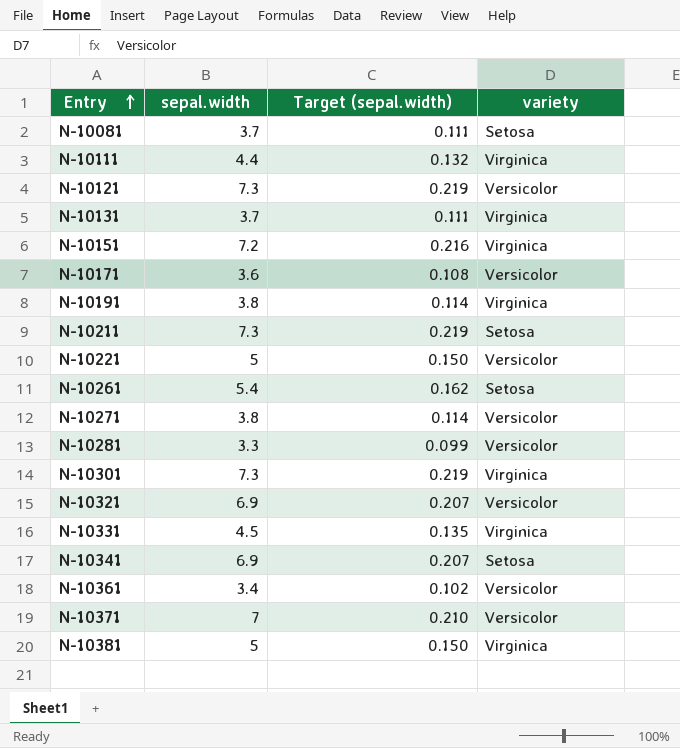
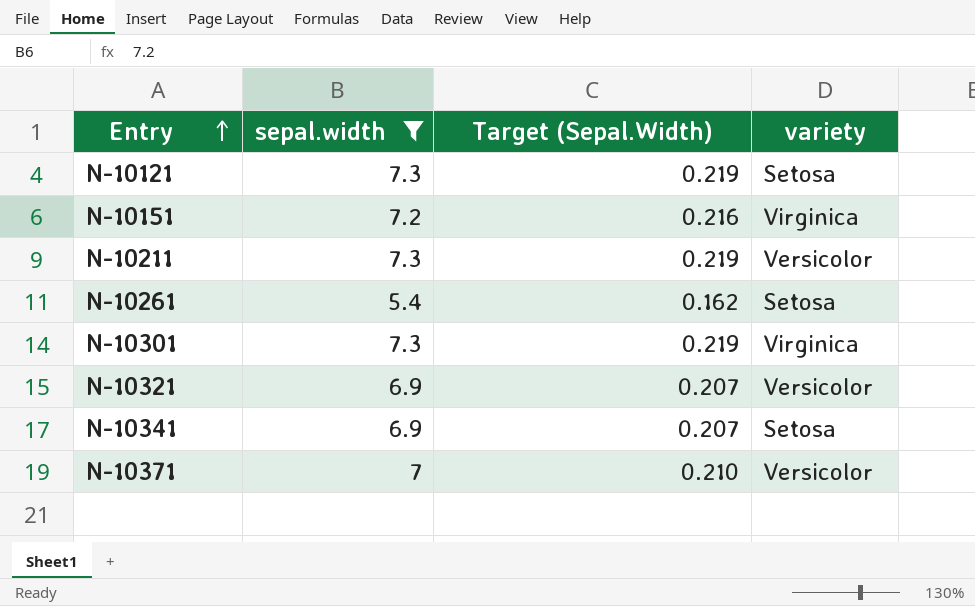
filter: none -> sepal.width >= 5.4
column name: Target (sepal.width) -> Target (Sepal.Width)
N-10121 | variety: Versicolor -> Setosa
N-10211 | variety: Setosa -> Versicolor

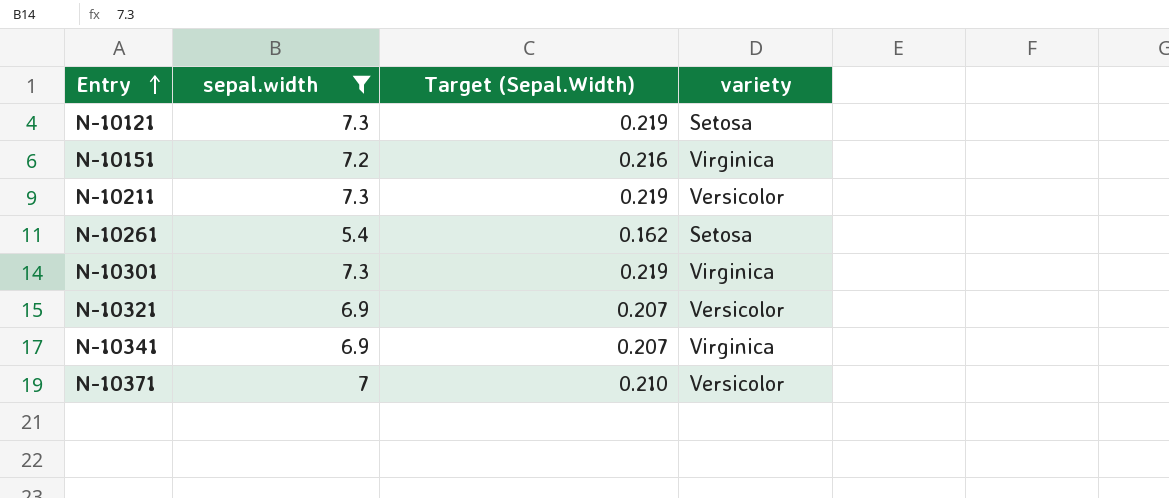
N-10341 | variety: Setosa -> Virginica

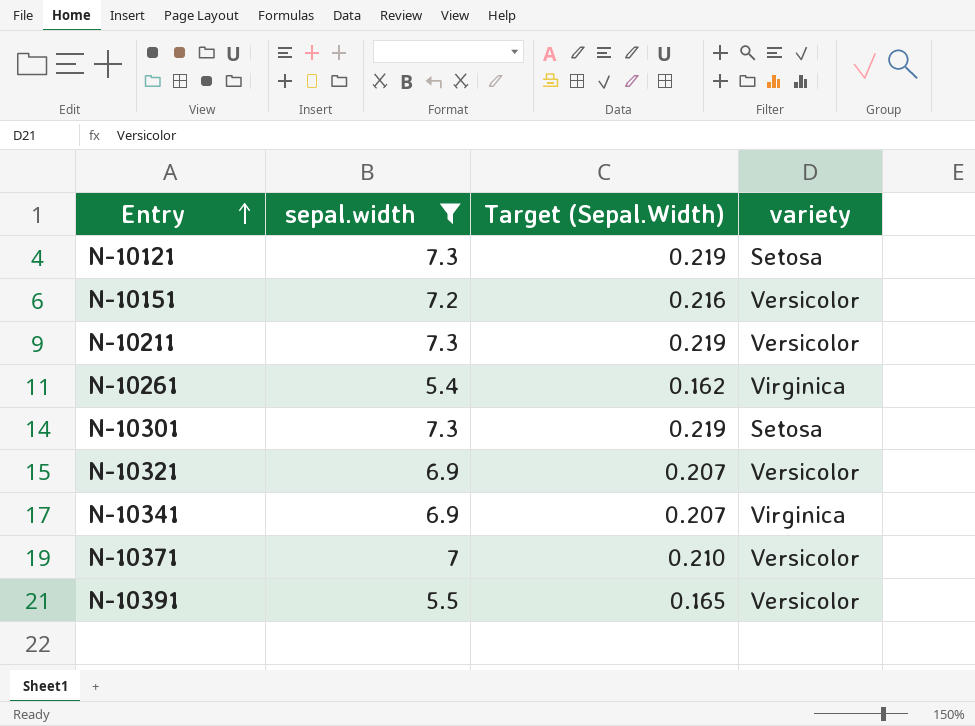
N-10151 | variety: Virginica -> Versicolor
N-10261 | variety: Setosa -> Virginica
N-10301 | variety: Virginica -> Setosa
row N-10391: none -> 5.5 | 0.165 | Versicolor

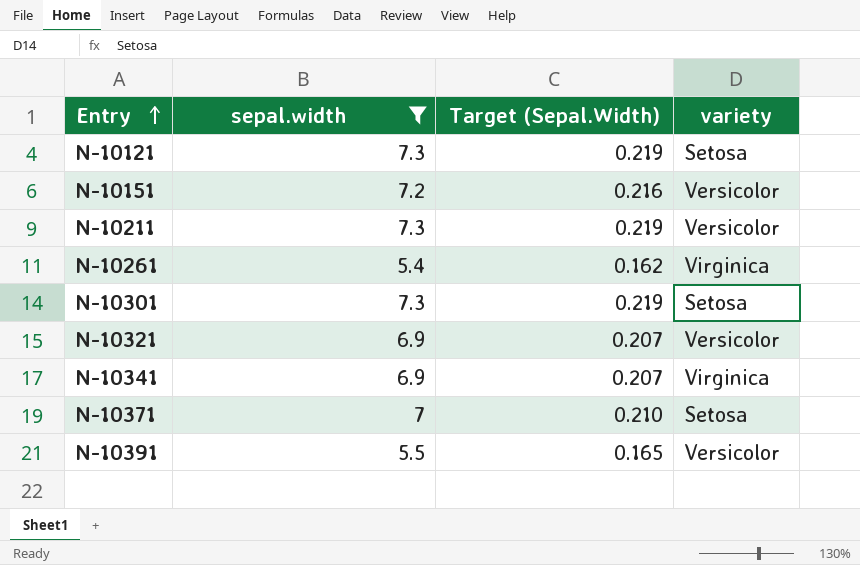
N-10371 | variety: Versicolor -> Setosa

